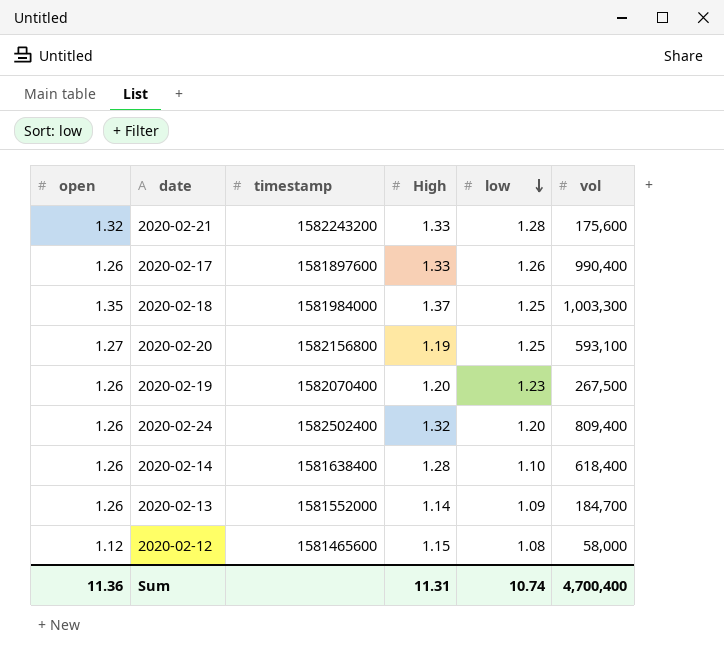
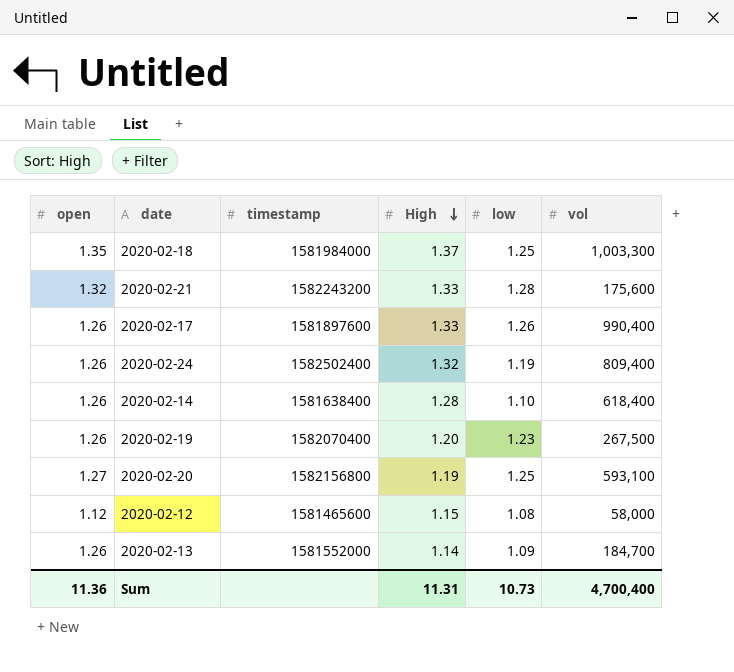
row order: low descending -> High descending
2020-02-24 | low: 1.20 -> 1.19
Sum | low: 10.74 -> 10.73

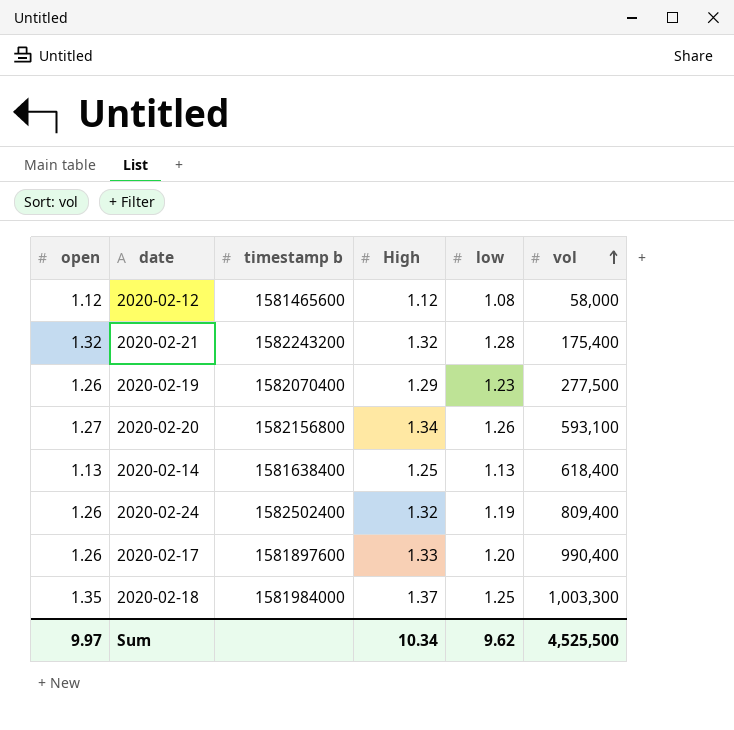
row order: High descending -> vol ascending
column name: timestamp -> timestamp b
row 2020-02-13: 1.26 | 1581552000 | 1.14 | 1.09 | 184,700 -> none
2020-02-12 | High: 1.15 -> 1.12
2020-02-21 | High: 1.33 -> 1.32
2020-02-21 | vol: 175,600 -> 175,400
2020-02-19 | High: 1.20 -> 1.29
2020-02-19 | vol: 267,500 -> 277,500
2020-02-20 | High: 1.19 -> 1.34
2020-02-20 | low: 1.25 -> 1.26
2020-02-14 | open: 1.26 -> 1.13
2020-02-14 | High: 1.28 -> 1.25
2020-02-14 | low: 1.10 -> 1.13
2020-02-17 | low: 1.26 -> 1.20
Sum | open: 11.36 -> 9.97
Sum | High: 11.31 -> 10.34
Sum | low: 10.73 -> 9.62
Sum | vol: 4,700,400 -> 4,525,500

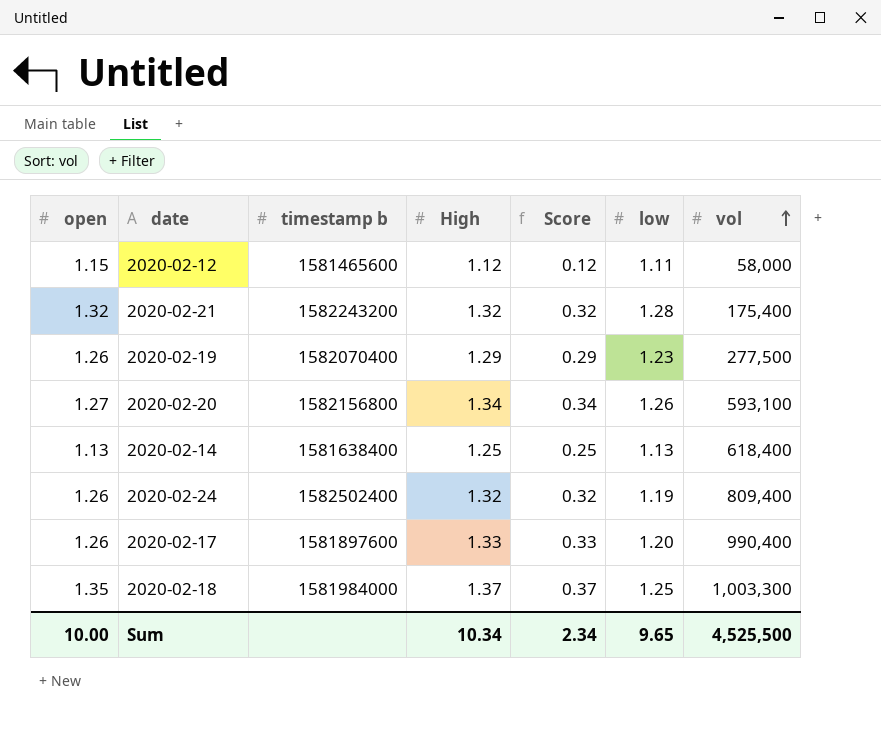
column Score | formula: none -> [High] - 1
2020-02-12 | open: 1.12 -> 1.15
2020-02-12 | low: 1.08 -> 1.11
Sum | open: 9.97 -> 10.00
Sum | low: 9.62 -> 9.65

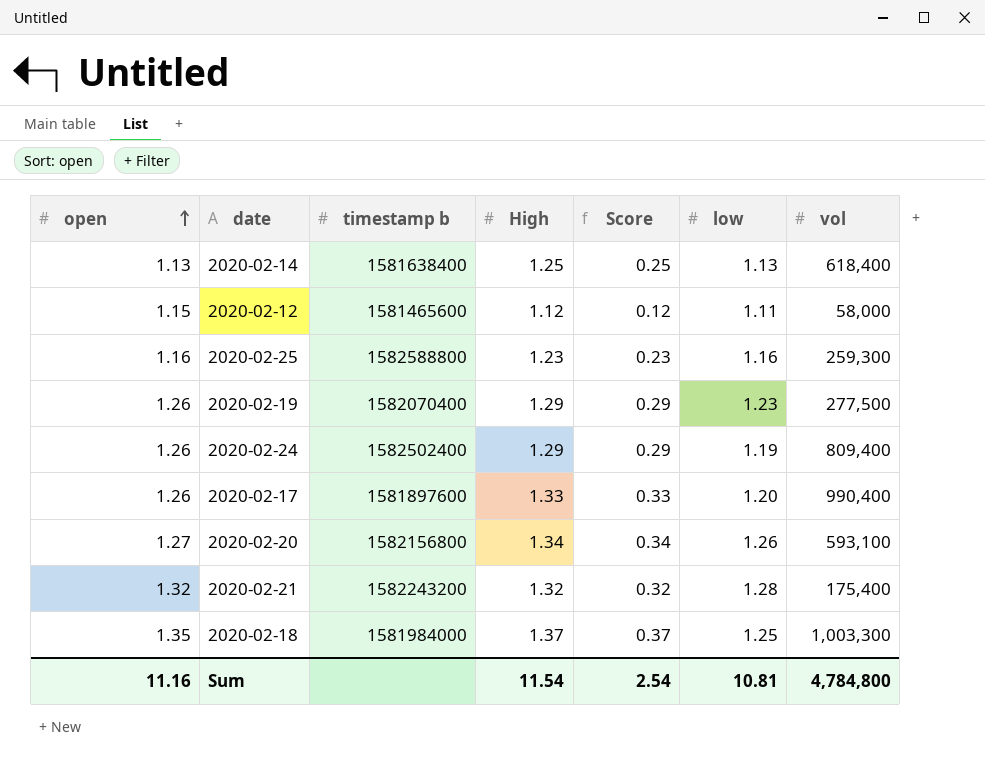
row order: vol ascending -> open ascending
row 2020-02-25: none -> 1.16 | 1582588800 | 1.23 | 0.23 | 1.16 | 259,300
2020-02-24 | High: 1.32 -> 1.29
2020-02-24 | Score: 0.32 -> 0.29
Sum | open: 10.00 -> 11.16
Sum | High: 10.34 -> 11.54
Sum | Score: 2.34 -> 2.54
Sum | low: 9.65 -> 10.81
Sum | vol: 4,525,500 -> 4,784,800

